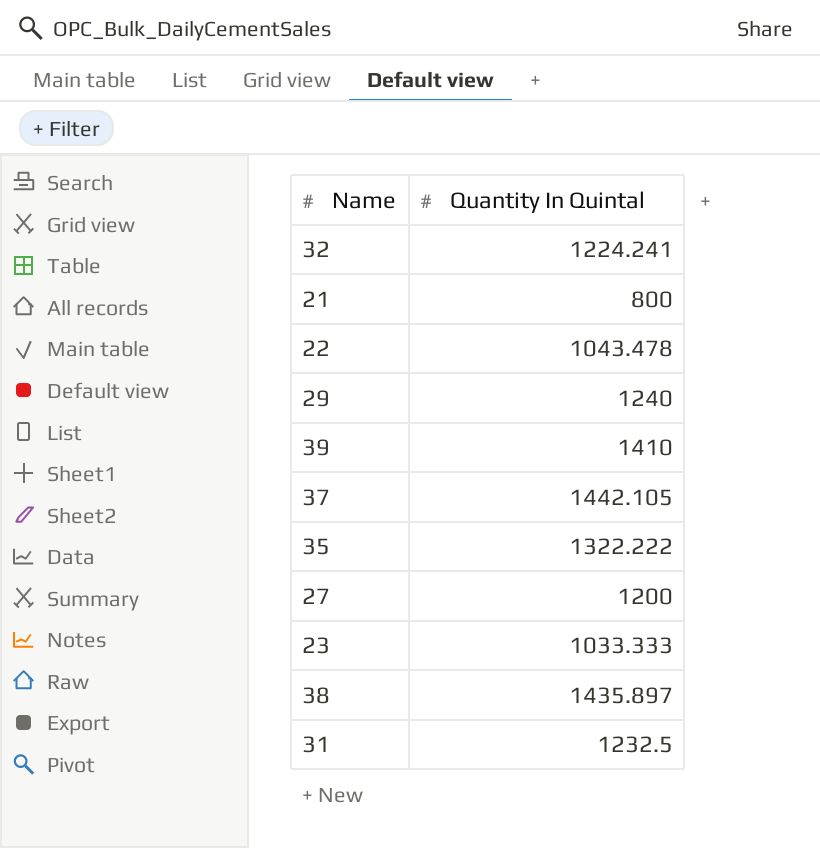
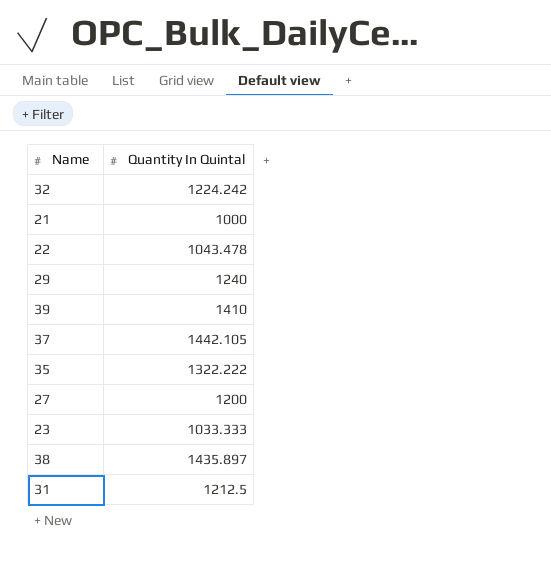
32 | Quantity In Quintal: 1224.241 -> 1224.242
21 | Quantity In Quintal: 800 -> 1000
31 | Quantity In Quintal: 1232.5 -> 1212.5

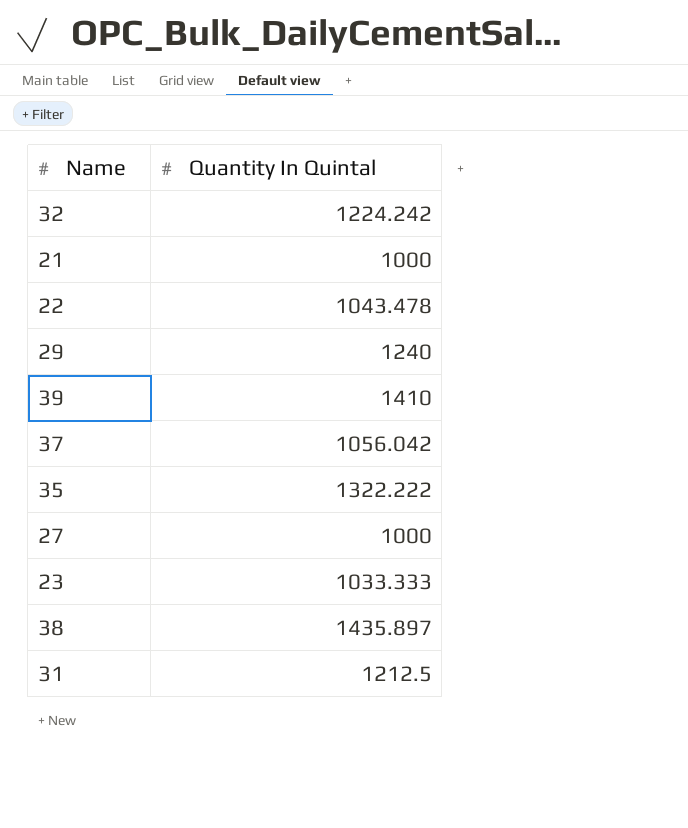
37 | Quantity In Quintal: 1442.105 -> 1056.042
27 | Quantity In Quintal: 1200 -> 1000

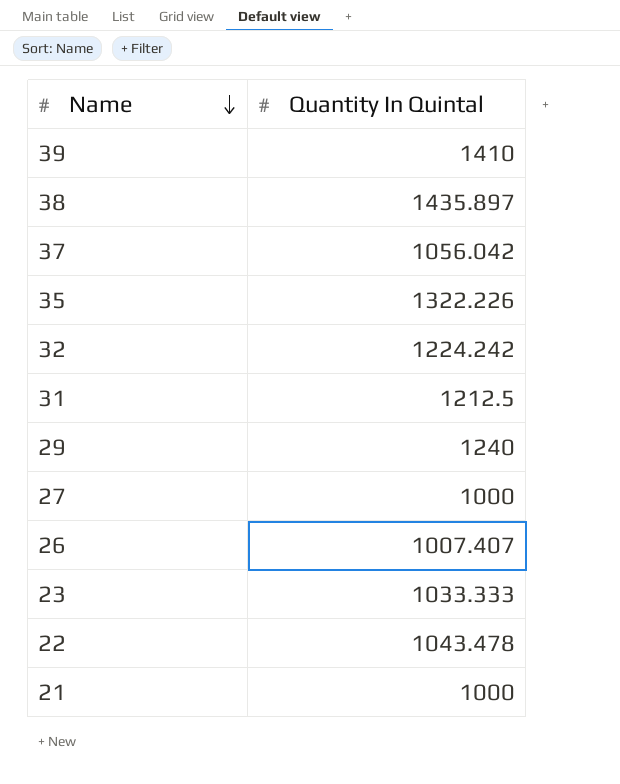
row order: none -> Name descending
35 | Quantity In Quintal: 1322.222 -> 1322.226
row 26: none -> 1007.407

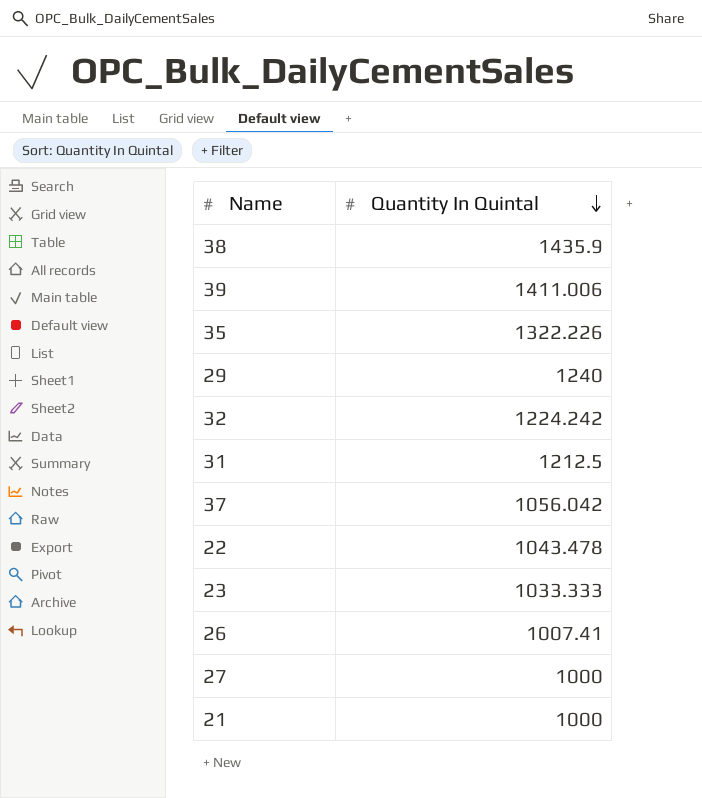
row order: Name descending -> Quantity In Quintal descending
38 | Quantity In Quintal: 1435.897 -> 1435.9
39 | Quantity In Quintal: 1410 -> 1411.006
26 | Quantity In Quintal: 1007.407 -> 1007.41

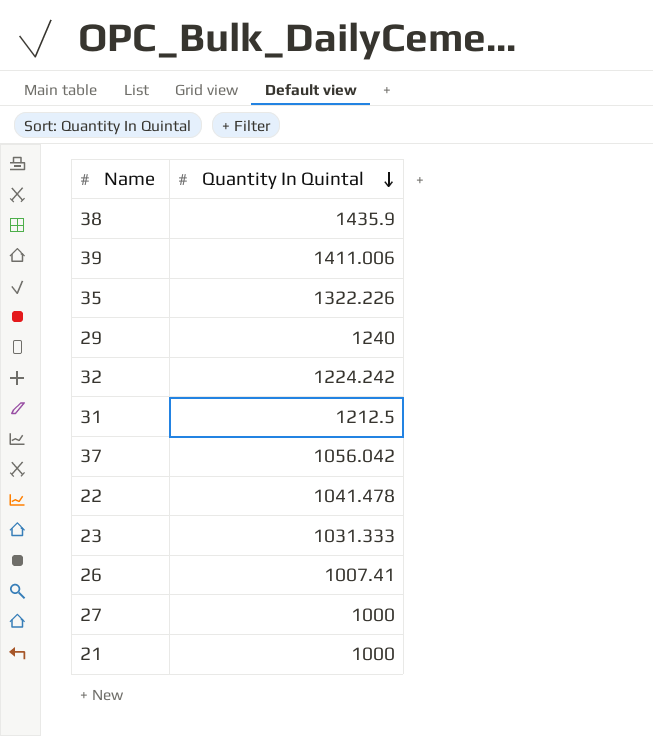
22 | Quantity In Quintal: 1043.478 -> 1041.478
23 | Quantity In Quintal: 1033.333 -> 1031.333

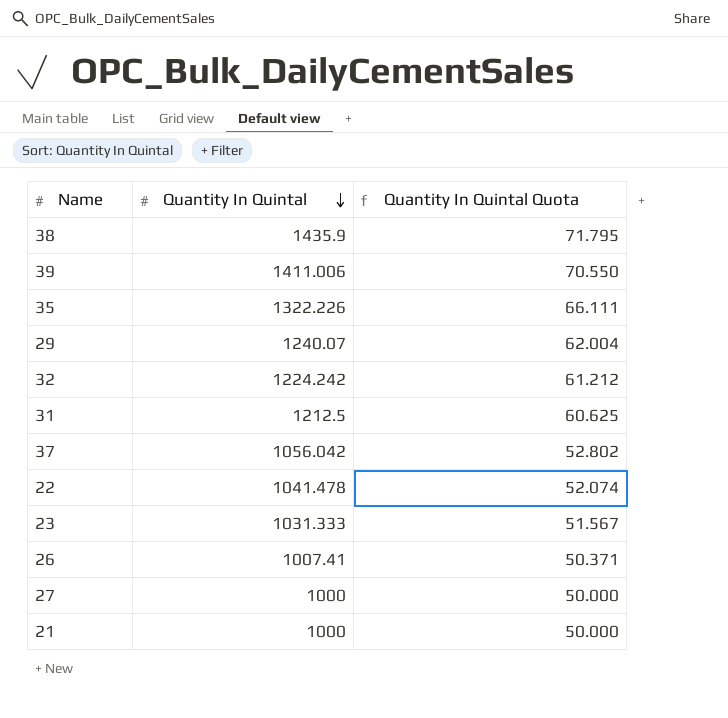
column Quantity In Quintal Quota | formula: none -> [Quantity In Quintal] * 0.05
29 | Quantity In Quintal: 1240 -> 1240.07

